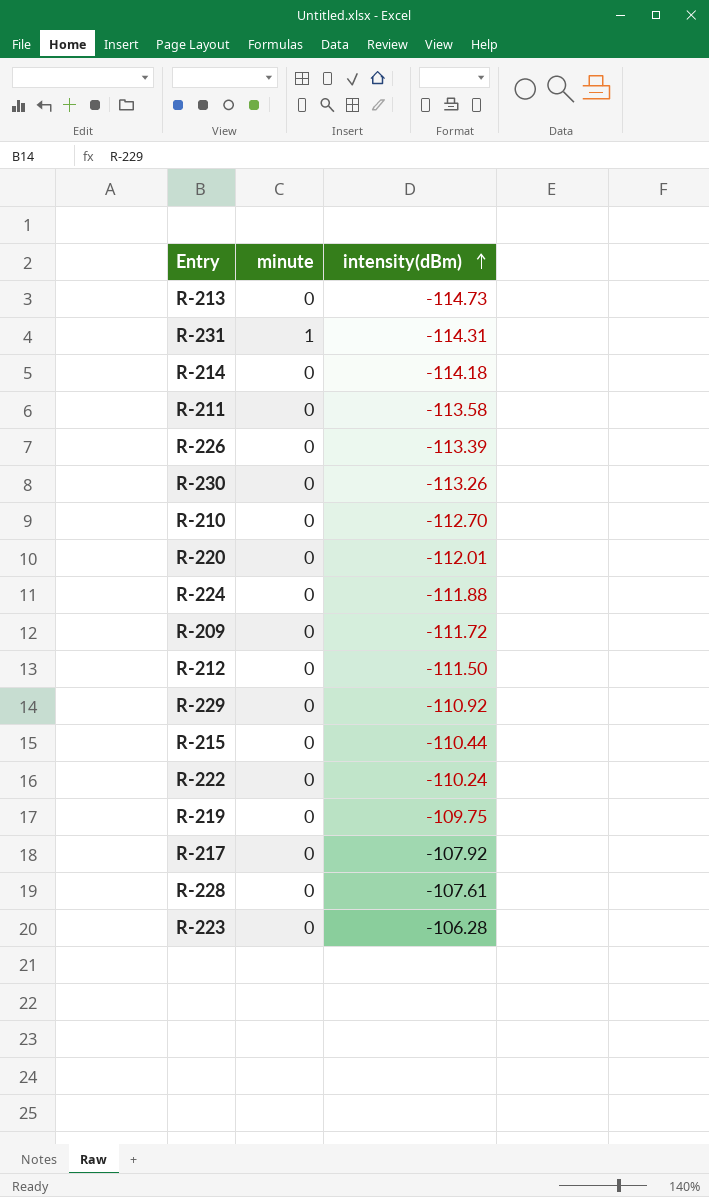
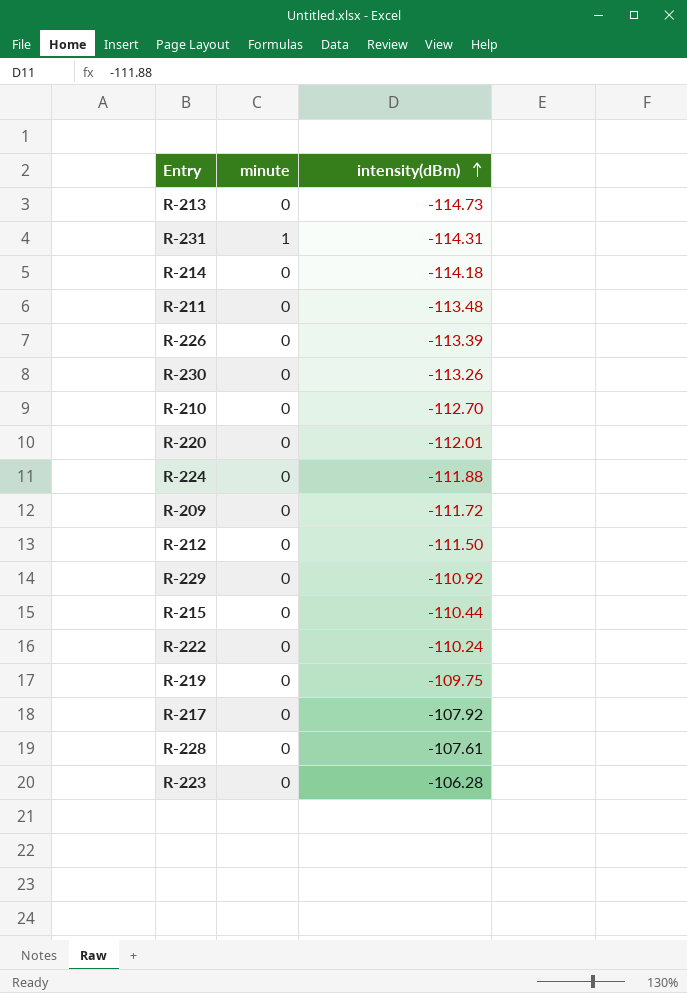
R-211 | intensity(dBm): -113.58 -> -113.48

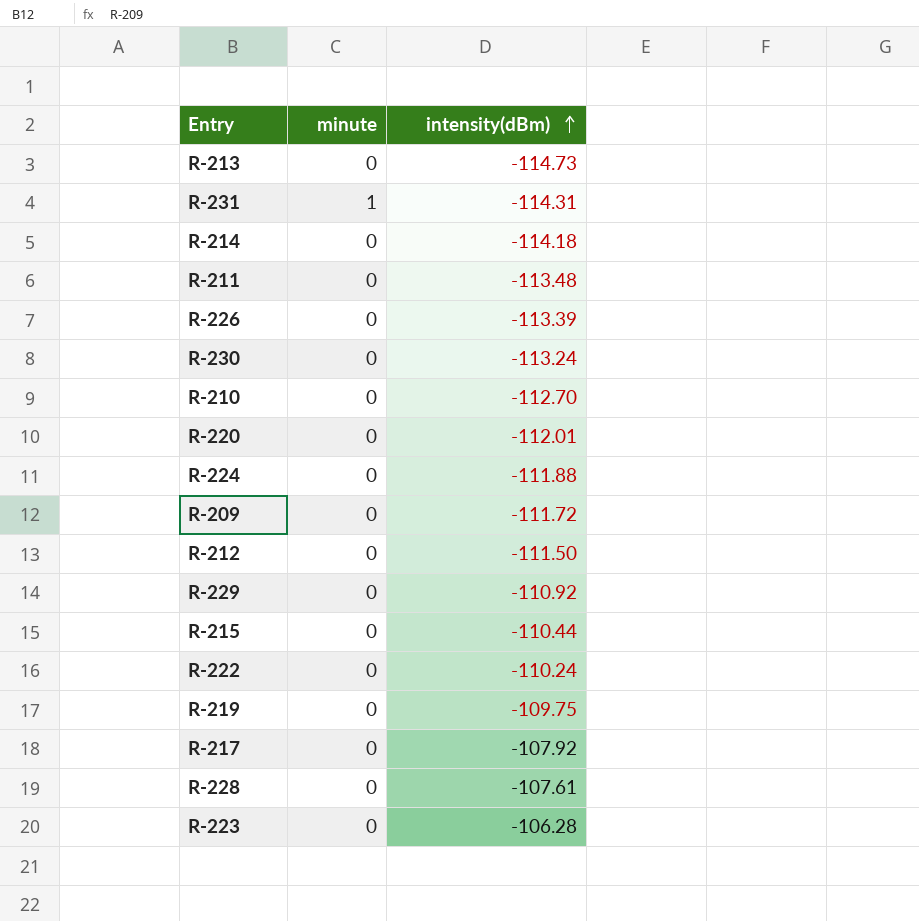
R-230 | intensity(dBm): -113.26 -> -113.24

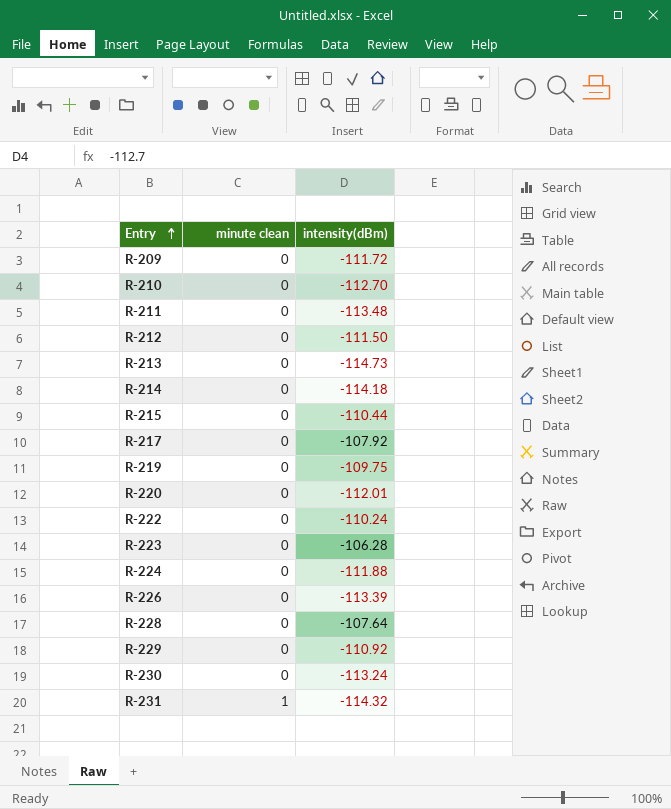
row order: intensity(dBm) ascending -> Entry ascending
column name: minute -> minute clean
R-228 | intensity(dBm): -107.61 -> -107.64
R-231 | intensity(dBm): -114.31 -> -114.32

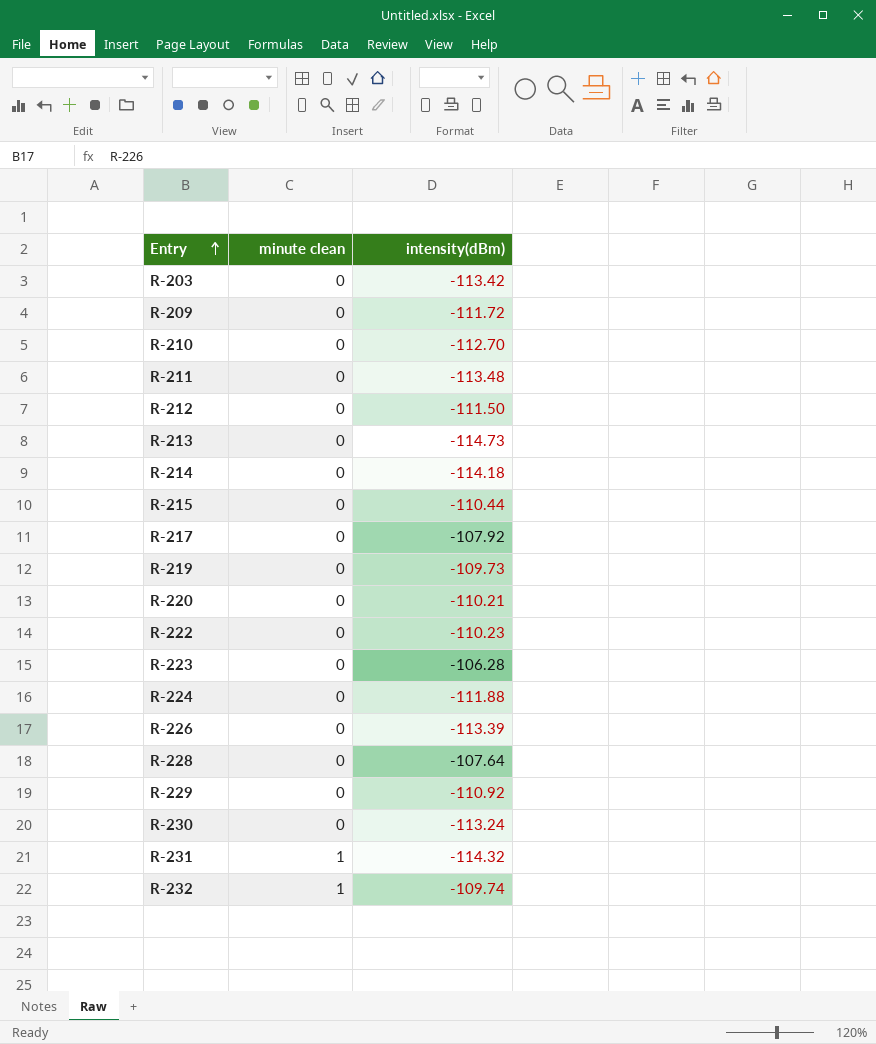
row R-203: none -> 0 | -113.42
R-219 | intensity(dBm): -109.75 -> -109.73
R-220 | intensity(dBm): -112.01 -> -110.21
R-222 | intensity(dBm): -110.24 -> -110.23
row R-232: none -> 1 | -109.74

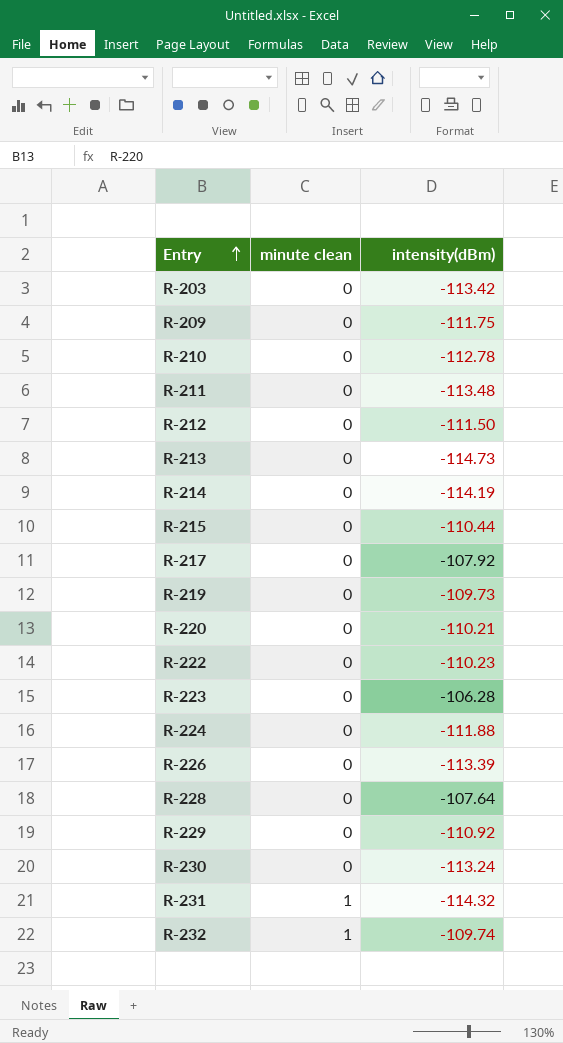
R-209 | intensity(dBm): -111.72 -> -111.75
R-210 | intensity(dBm): -112.70 -> -112.78
R-214 | intensity(dBm): -114.18 -> -114.19

